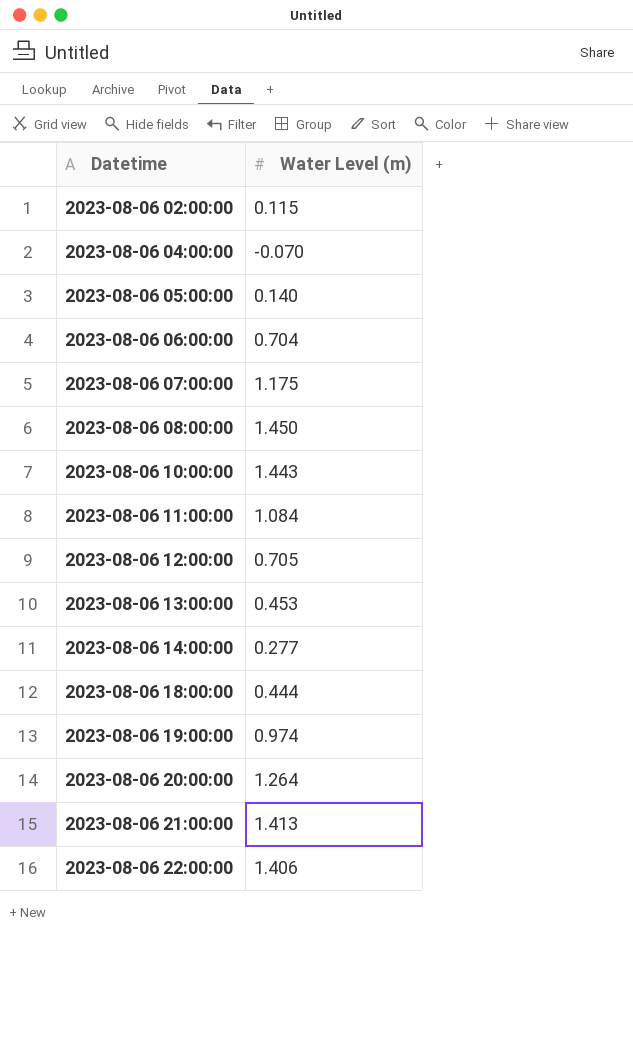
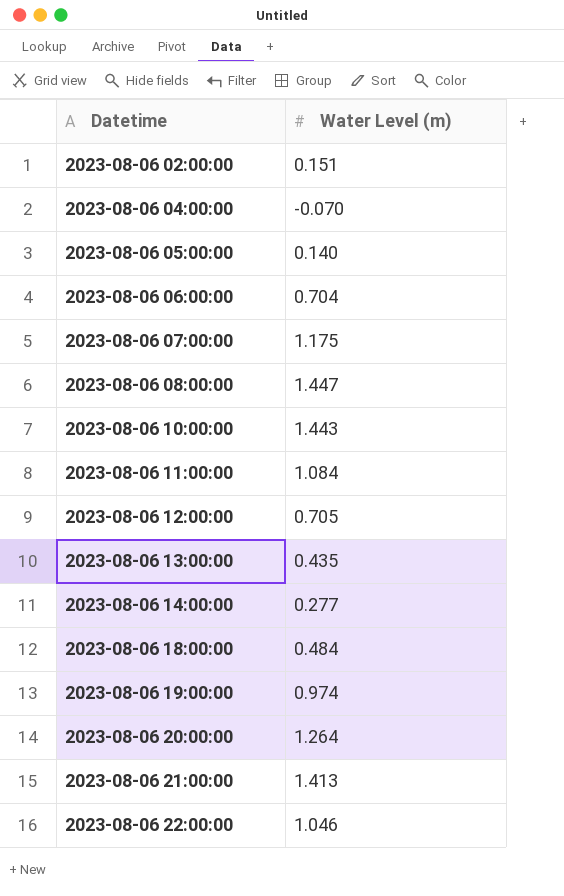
2023-08-06 02:00:00 | Water Level (m): 0.115 -> 0.151
2023-08-06 08:00:00 | Water Level (m): 1.450 -> 1.447
2023-08-06 13:00:00 | Water Level (m): 0.453 -> 0.435
2023-08-06 18:00:00 | Water Level (m): 0.444 -> 0.484
2023-08-06 22:00:00 | Water Level (m): 1.406 -> 1.046

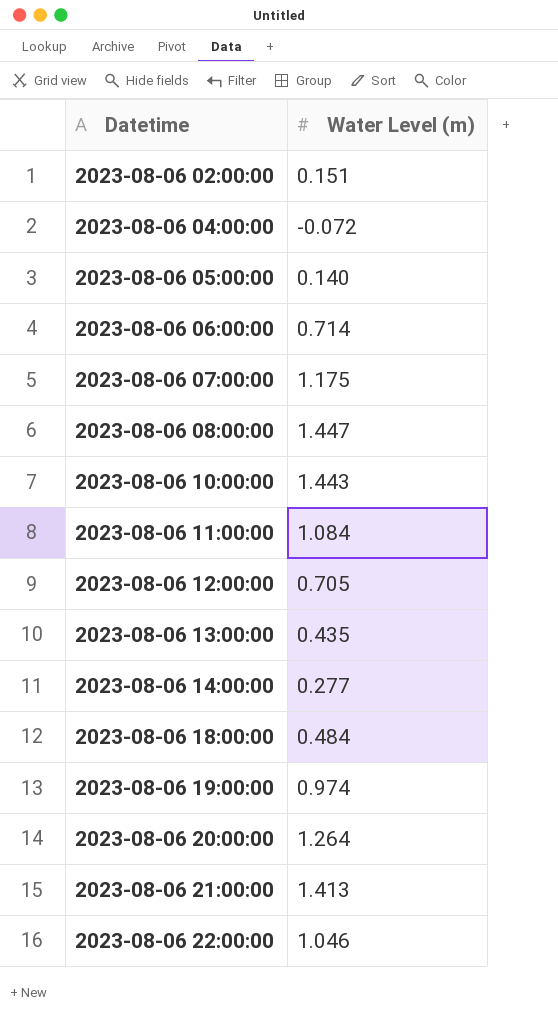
2023-08-06 04:00:00 | Water Level (m): -0.070 -> -0.072
2023-08-06 06:00:00 | Water Level (m): 0.704 -> 0.714

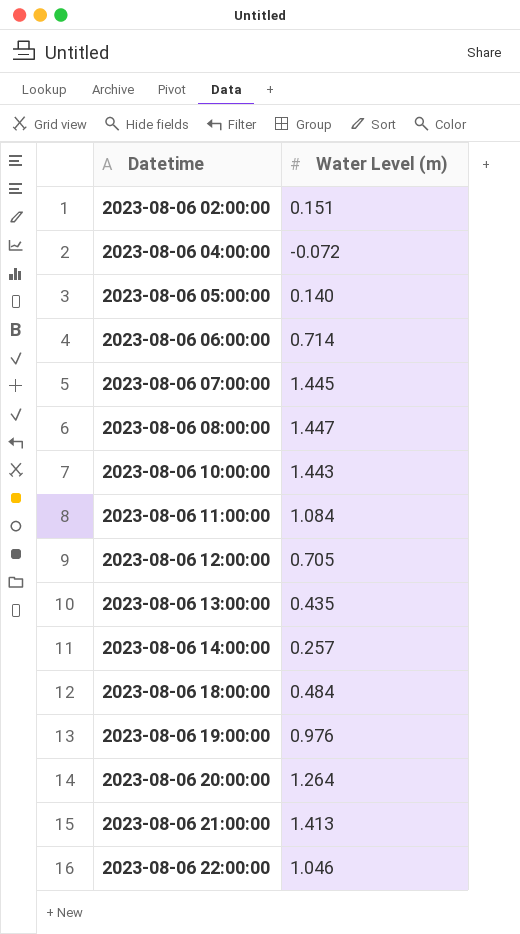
2023-08-06 07:00:00 | Water Level (m): 1.175 -> 1.445
2023-08-06 14:00:00 | Water Level (m): 0.277 -> 0.257
2023-08-06 19:00:00 | Water Level (m): 0.974 -> 0.976

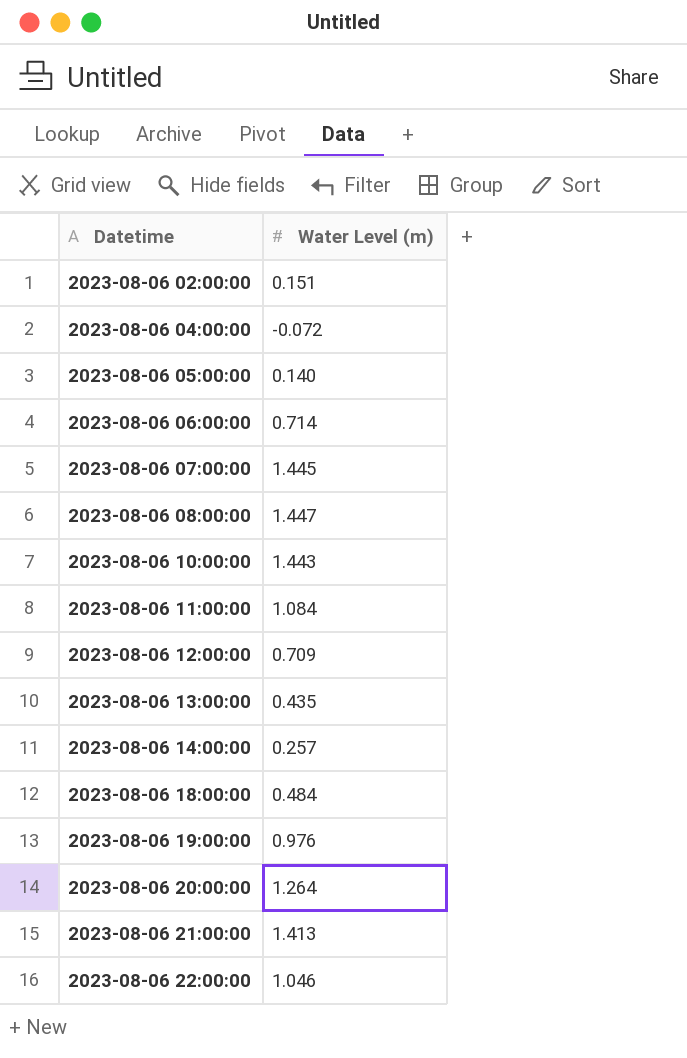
2023-08-06 12:00:00 | Water Level (m): 0.705 -> 0.709

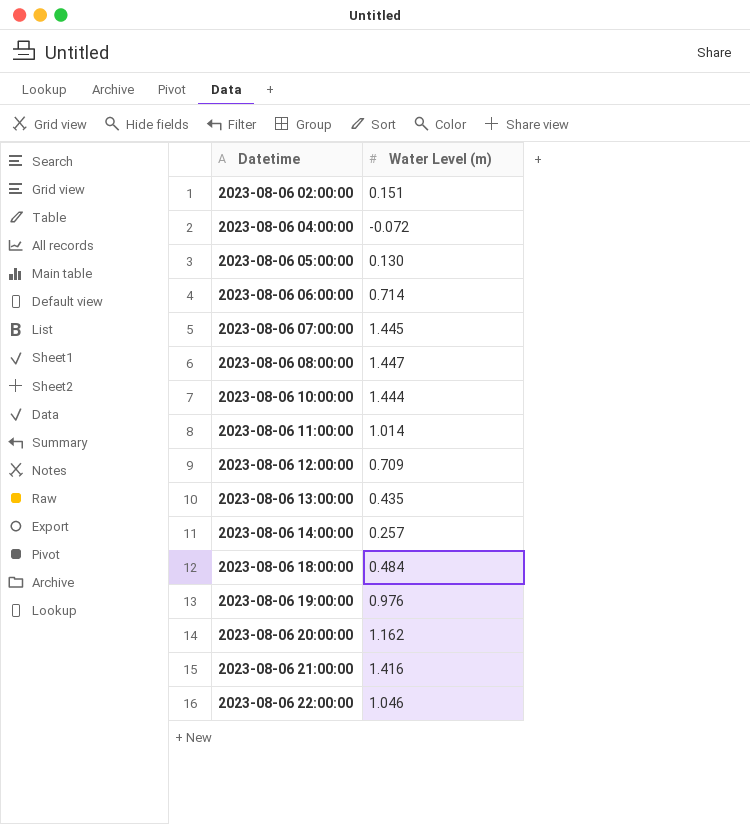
2023-08-06 05:00:00 | Water Level (m): 0.140 -> 0.130
2023-08-06 10:00:00 | Water Level (m): 1.443 -> 1.444
2023-08-06 11:00:00 | Water Level (m): 1.084 -> 1.014
2023-08-06 20:00:00 | Water Level (m): 1.264 -> 1.162
2023-08-06 21:00:00 | Water Level (m): 1.413 -> 1.416

